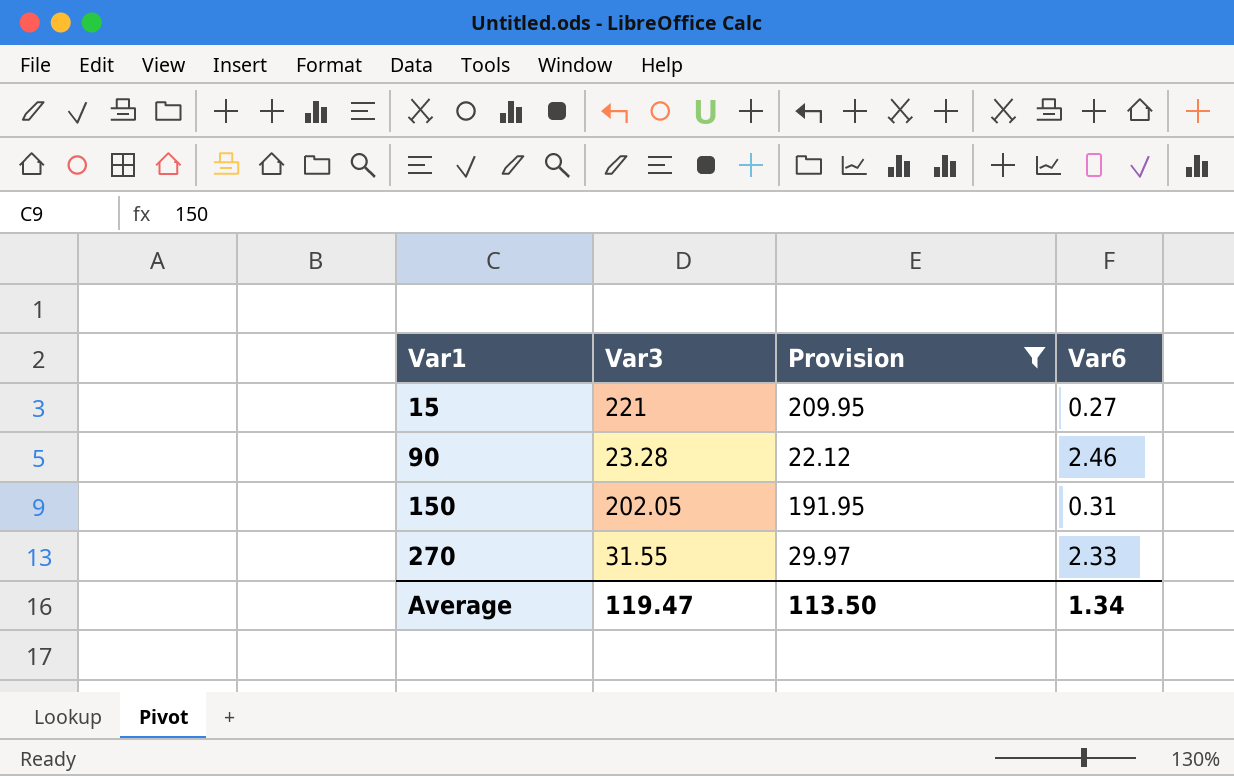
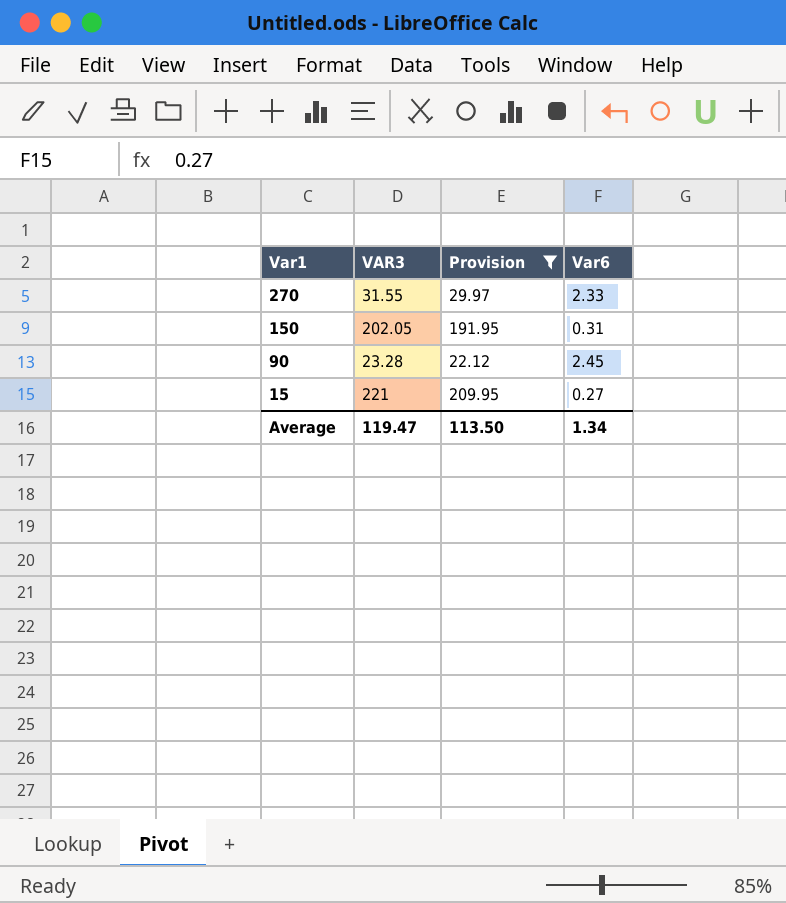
row order: Var1 ascending -> Var1 descending
column name: Var3 -> VAR3
90 | Var6: 2.46 -> 2.45

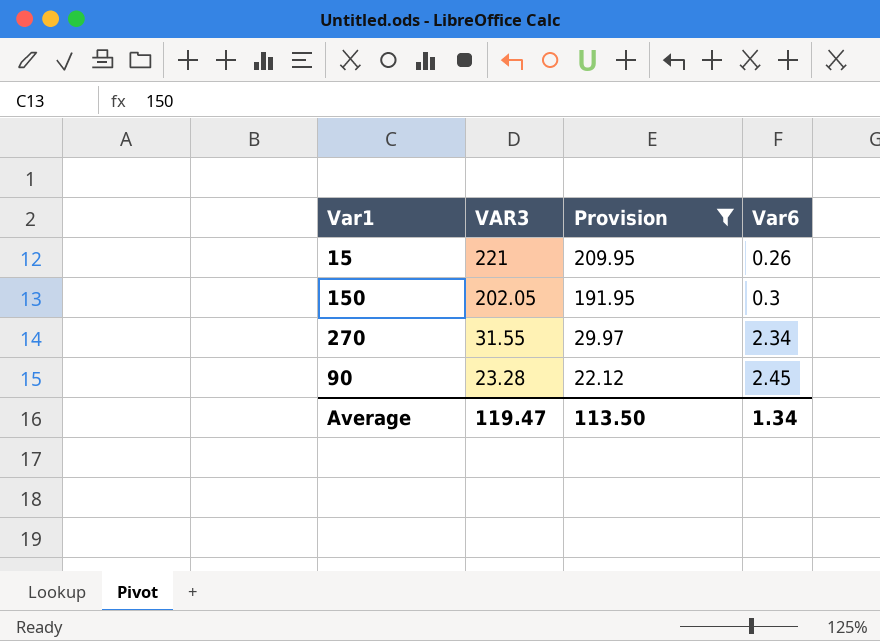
row order: Var1 descending -> VAR3 descending
15 | Var6: 0.27 -> 0.26
150 | Var6: 0.31 -> 0.3
270 | Var6: 2.33 -> 2.34

